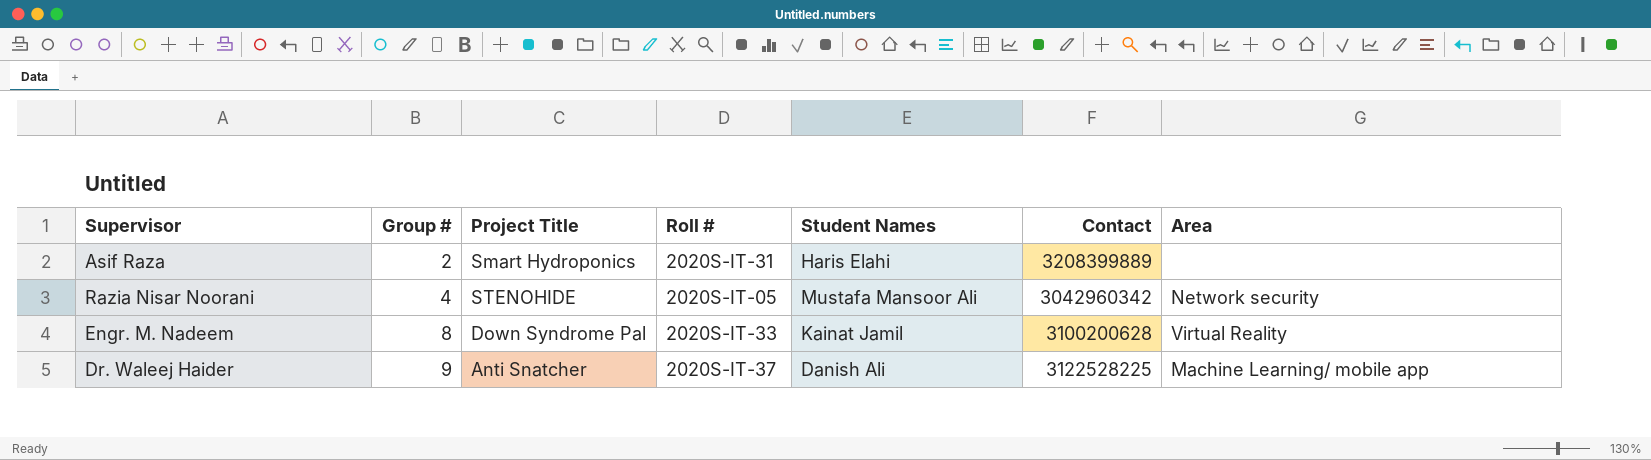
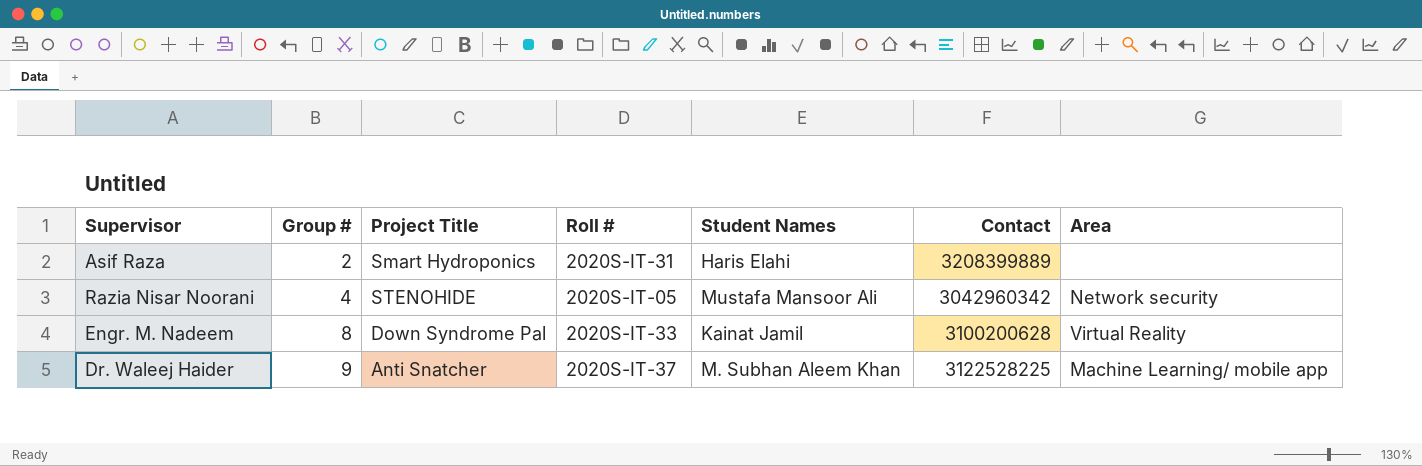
Dr. Waleej Haider | Student Names: Danish Ali -> M. Subhan Aleem Khan

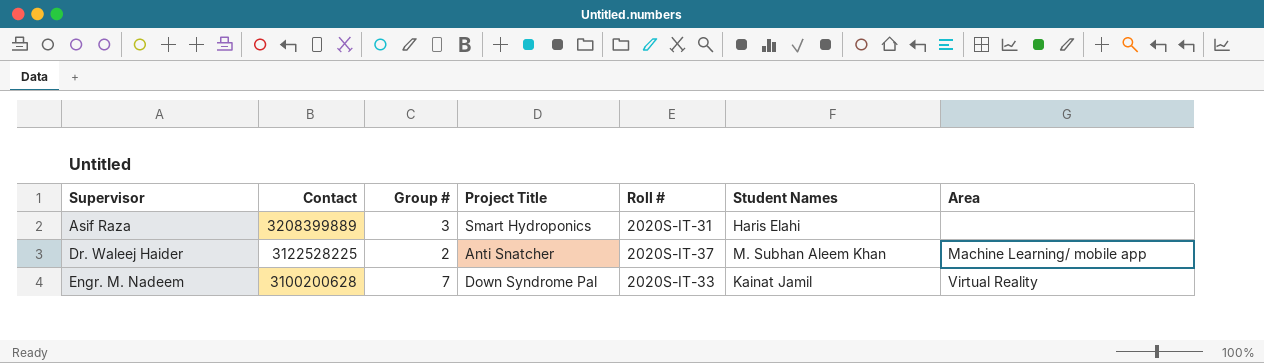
row order: Group # ascending -> Supervisor ascending
column Contact | position: 6 -> 2
row Razia Nisar Noorani: 4 | STENOHIDE | 2020S-IT-05 | Mustafa Mansoor Ali | 3042960342 | Network security -> none
Asif Raza | Group #: 2 -> 3
Dr. Waleej Haider | Group #: 9 -> 2
Engr. M. Nadeem | Group #: 8 -> 7

